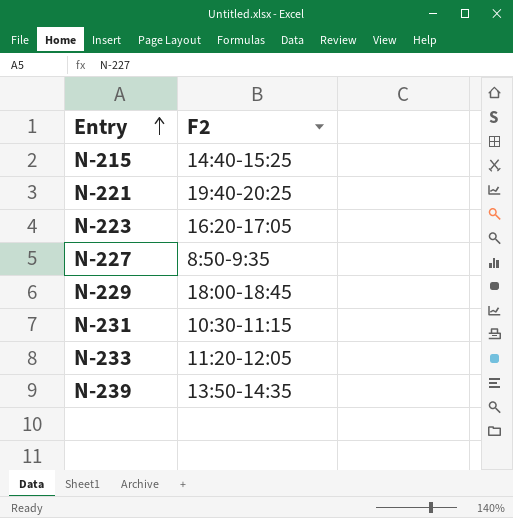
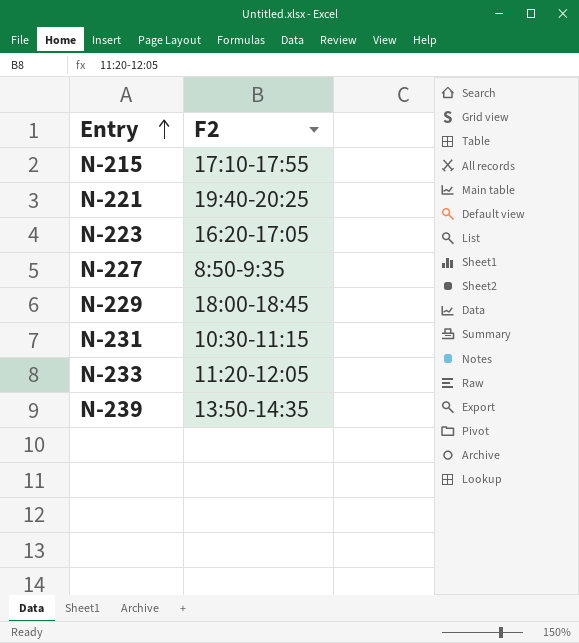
N-215 | F2: 14:40-15:25 -> 17:10-17:55

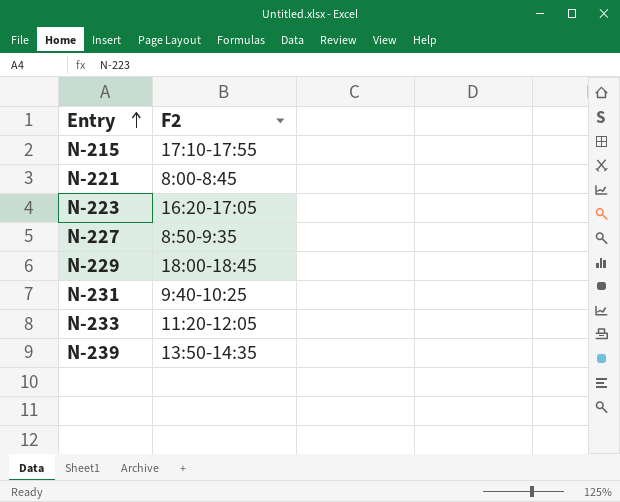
N-221 | F2: 19:40-20:25 -> 8:00-8:45
N-231 | F2: 10:30-11:15 -> 9:40-10:25

